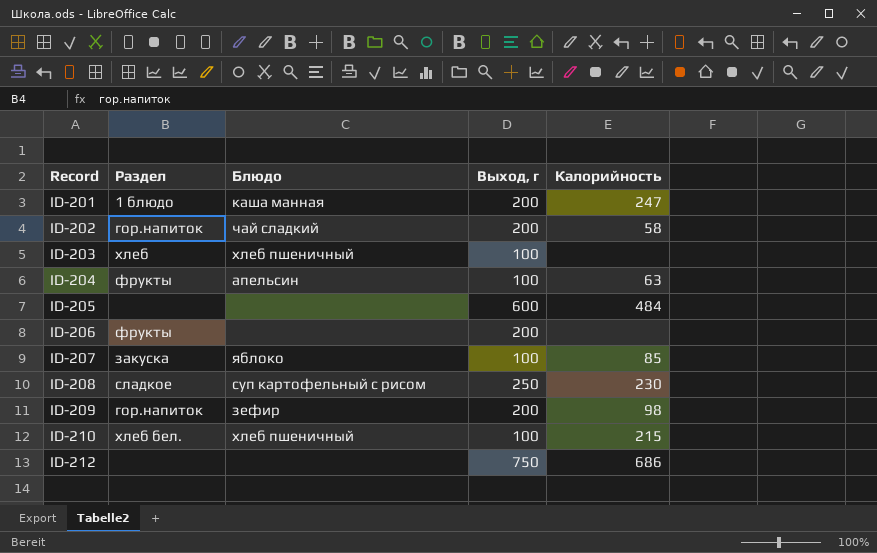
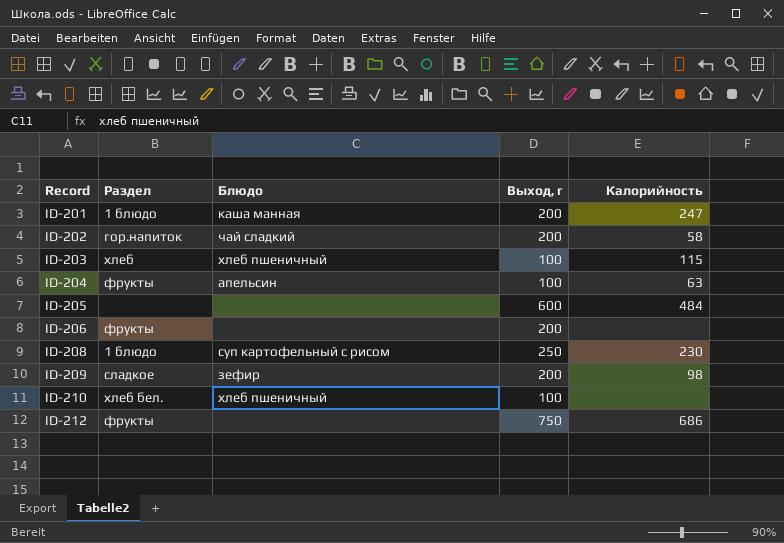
row ID-207: закуска | яблоко | 100 | 85 -> none
ID-203 | Калорийность: none -> 115
ID-208 | Раздел: сладкое -> 1 блюдо
ID-209 | Раздел: гор.напиток -> сладкое
ID-210 | Калорийность: 215 -> none
ID-212 | Раздел: none -> фрукты

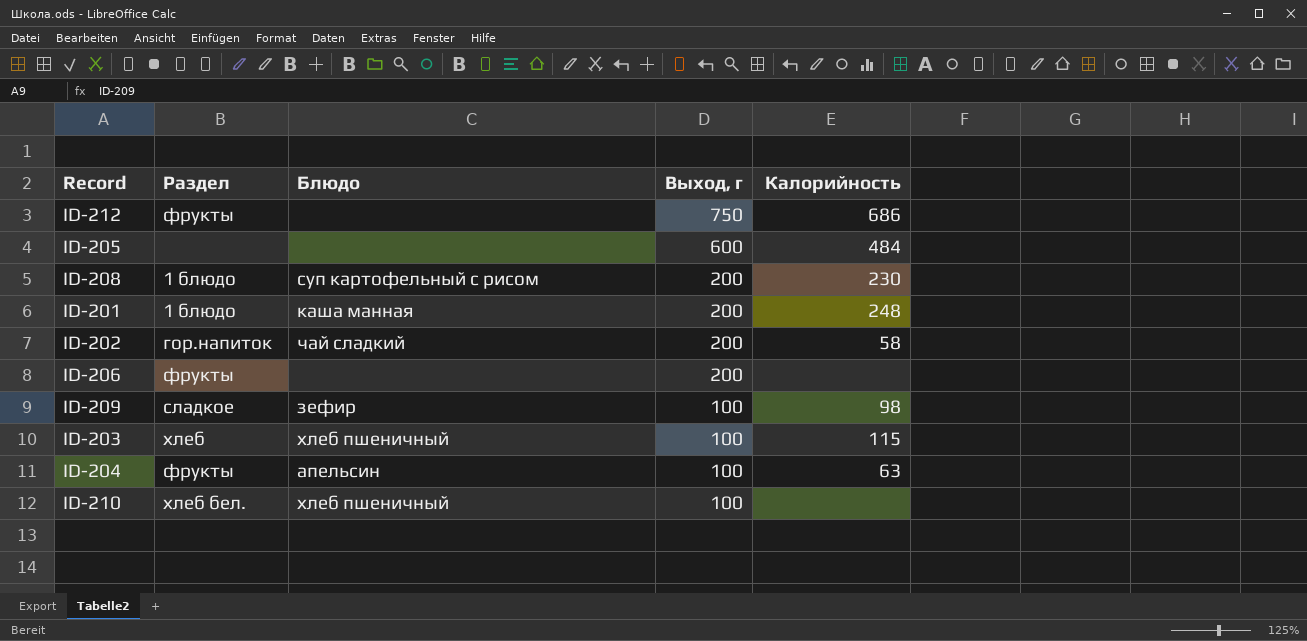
row order: Record ascending -> Выход, г descending
ID-208 | Выход, г: 250 -> 200
ID-201 | Калорийность: 247 -> 248
ID-209 | Выход, г: 200 -> 100

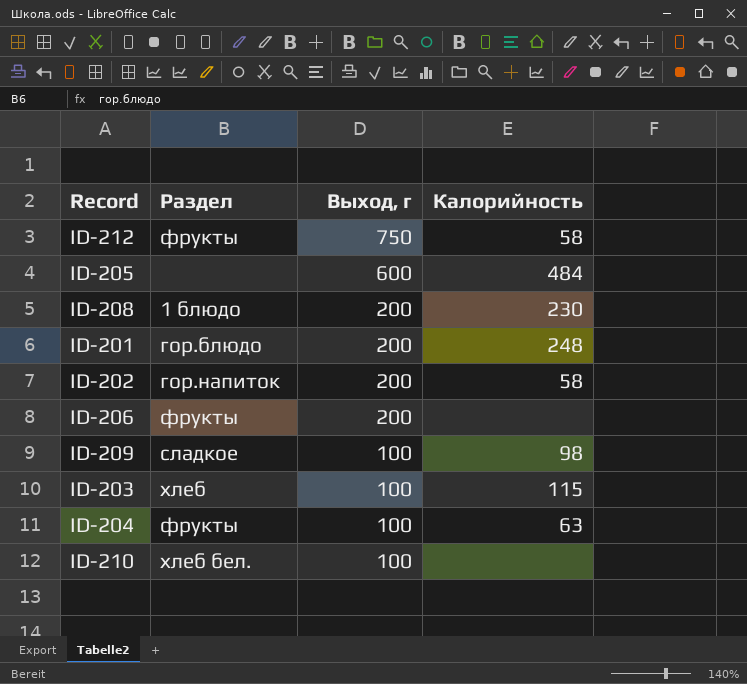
column Блюдо | position: 3 -> none
ID-212 | Калорийность: 686 -> 58
ID-201 | Раздел: 1 блюдо -> гор.блюдо

